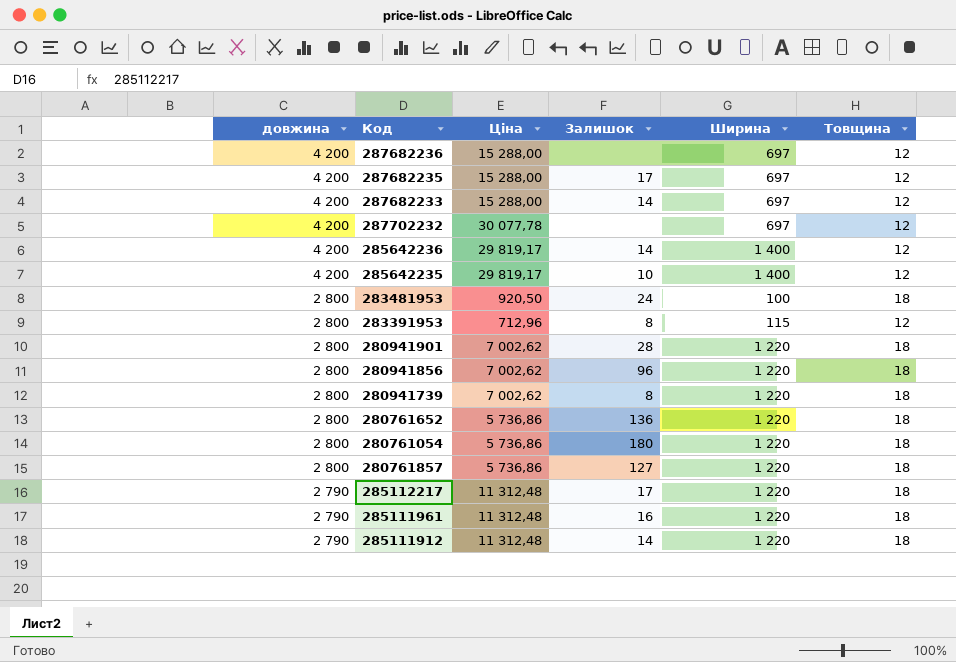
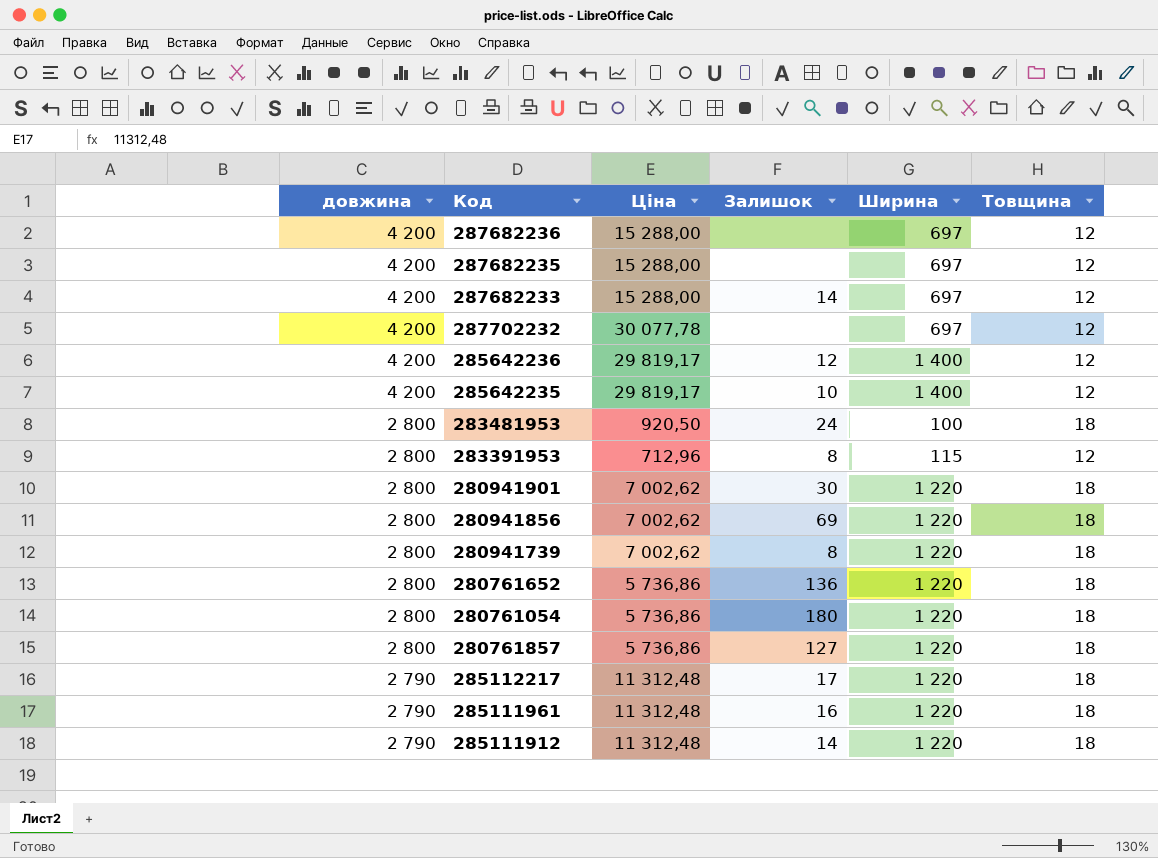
287682235 | Залишок: 17 -> none
285642236 | Залишок: 14 -> 12
280941901 | Залишок: 28 -> 30
280941856 | Залишок: 96 -> 69

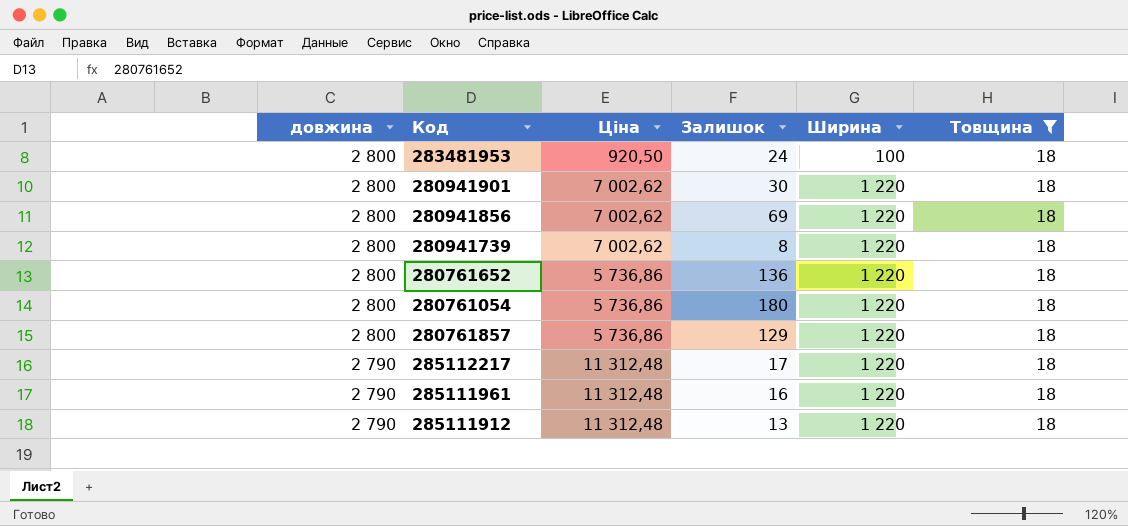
filter: none -> Товщина = 18
280761857 | Залишок: 127 -> 129
285111912 | Залишок: 14 -> 13

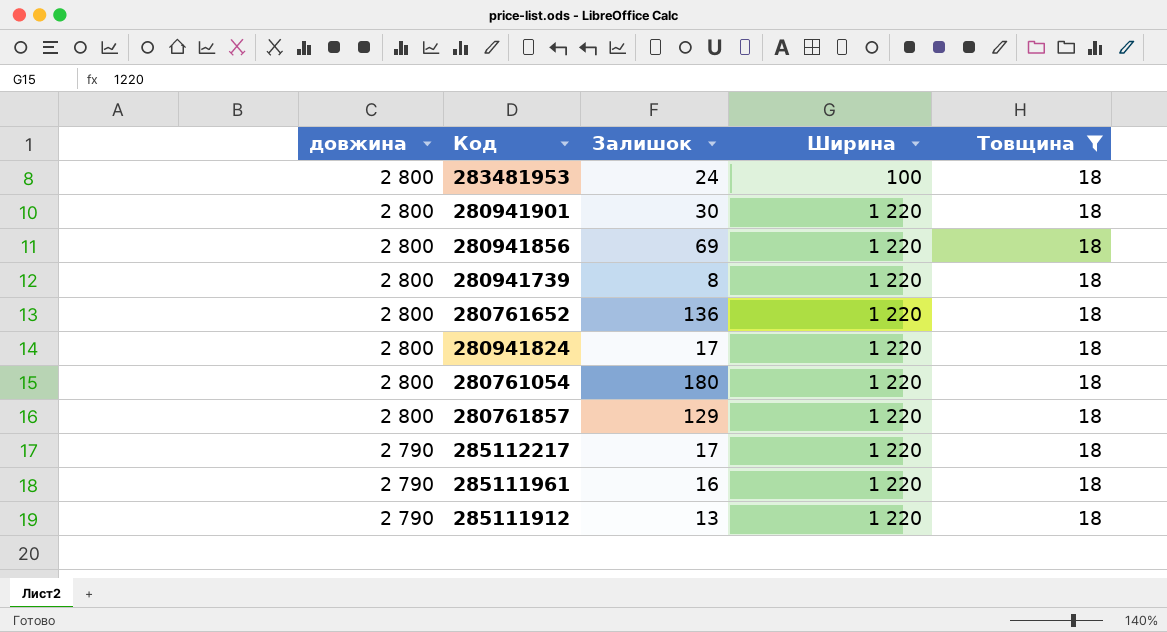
column Ціна | position: 3 -> none
row 280941824: none -> 2 800 | 17 | 1 220 | 18

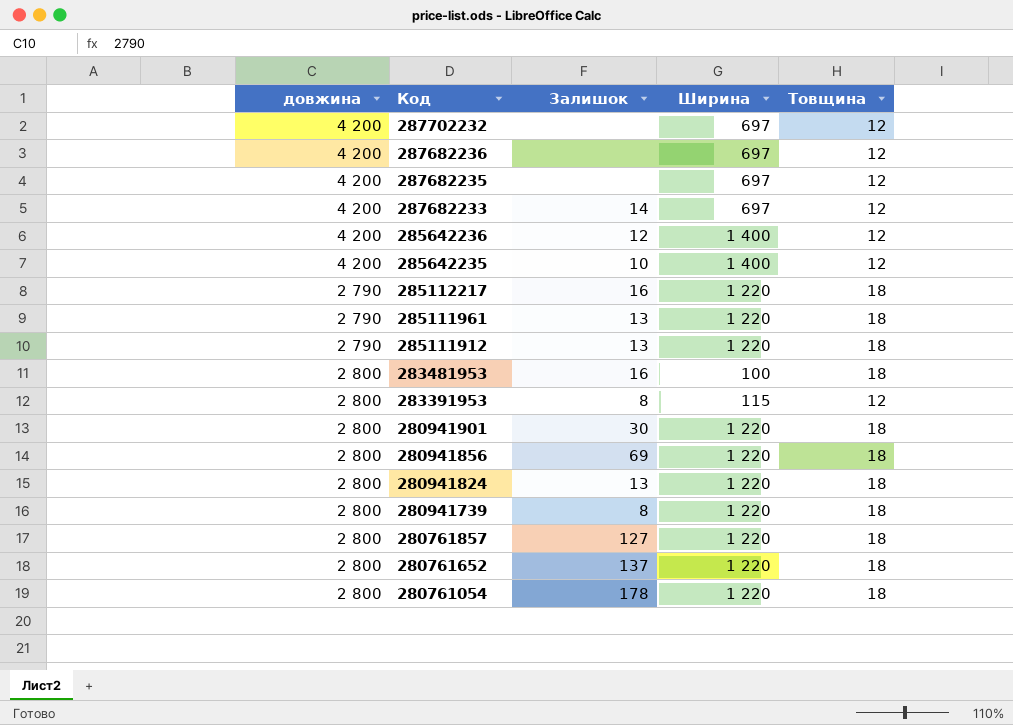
filter: Товщина = 18 -> none
row order: довжина descending -> Код descending
285112217 | Залишок: 17 -> 16
285111961 | Залишок: 16 -> 13
283481953 | Залишок: 24 -> 16
280941824 | Залишок: 17 -> 13
280761857 | Залишок: 129 -> 127
280761652 | Залишок: 136 -> 137
280761054 | Залишок: 180 -> 178

